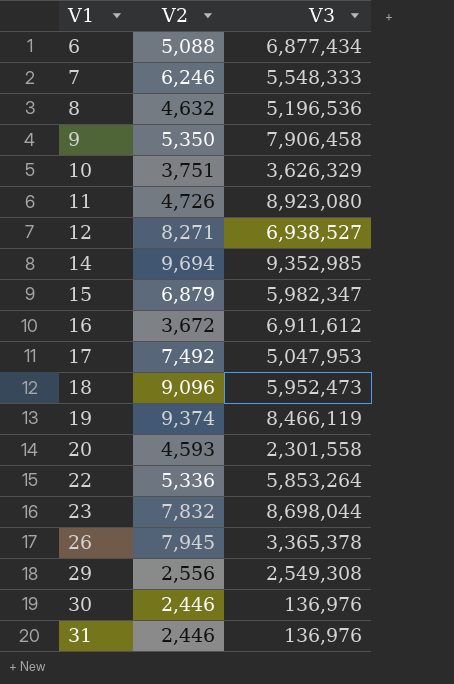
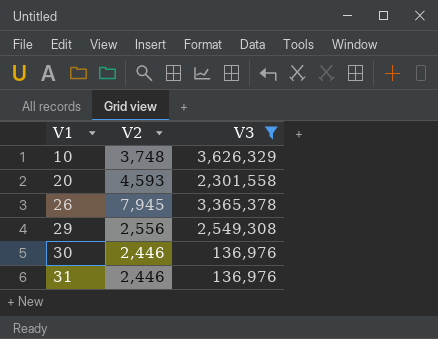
filter: none -> V3 <= 3,626,329
10 | V2: 3,751 -> 3,748

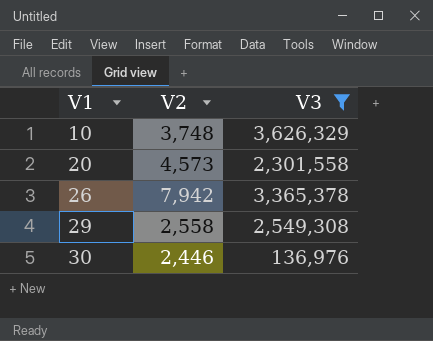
row 31: 2,446 | 136,976 -> none
20 | V2: 4,593 -> 4,573
26 | V2: 7,945 -> 7,942
29 | V2: 2,556 -> 2,558

